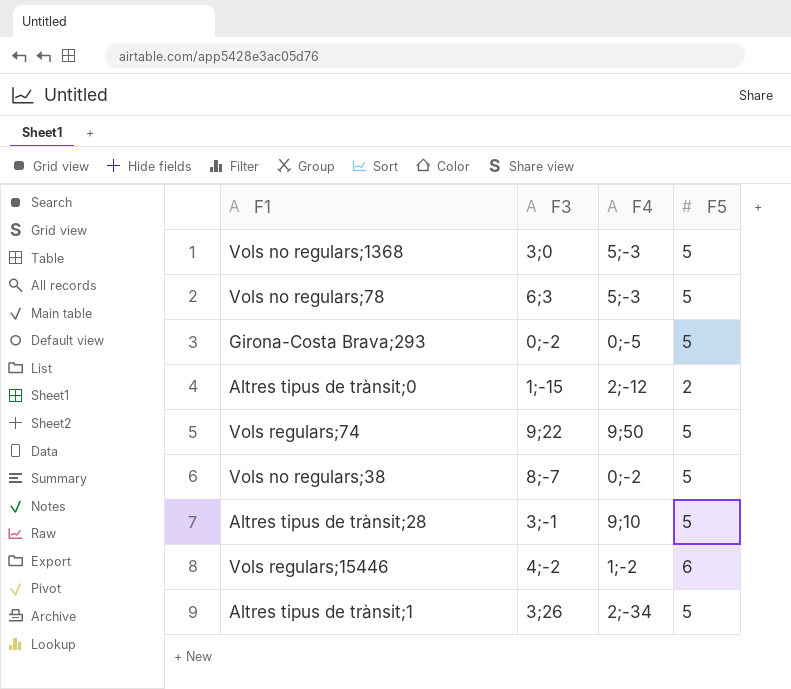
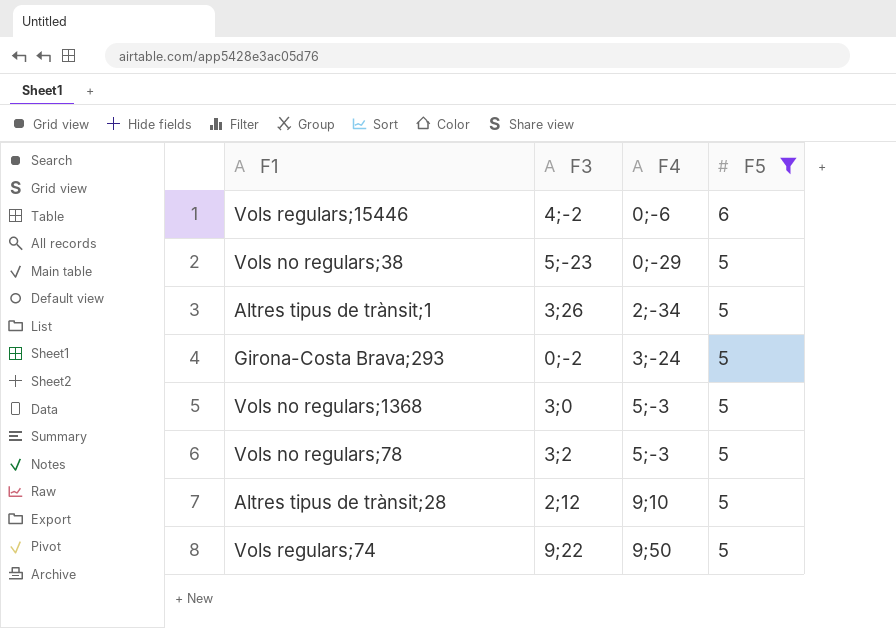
filter: none -> F5 != 2
row order: none -> F4 ascending
Vols regulars;15446 | F4: 1;-2 -> 0;-6
Vols no regulars;38 | F3: 8;-7 -> 5;-23
Vols no regulars;38 | F4: 0;-2 -> 0;-29
Girona-Costa Brava;293 | F4: 0;-5 -> 3;-24
Vols no regulars;78 | F3: 6;3 -> 3;2
Altres tipus de trànsit;28 | F3: 3;-1 -> 2;12

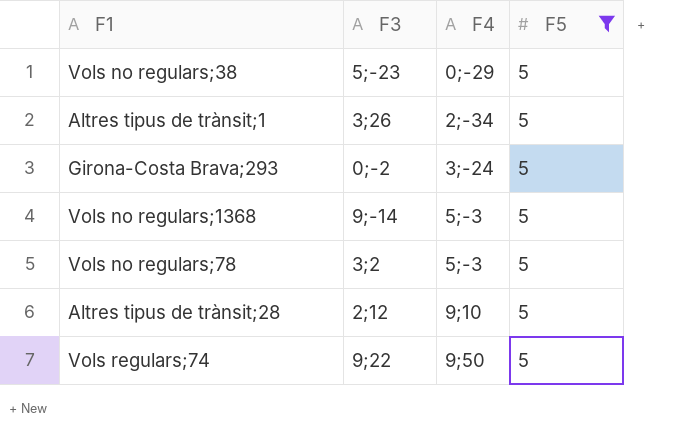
row Vols regulars;15446: 4;-2 | 0;-6 | 6 -> none
Vols no regulars;1368 | F3: 3;0 -> 9;-14

